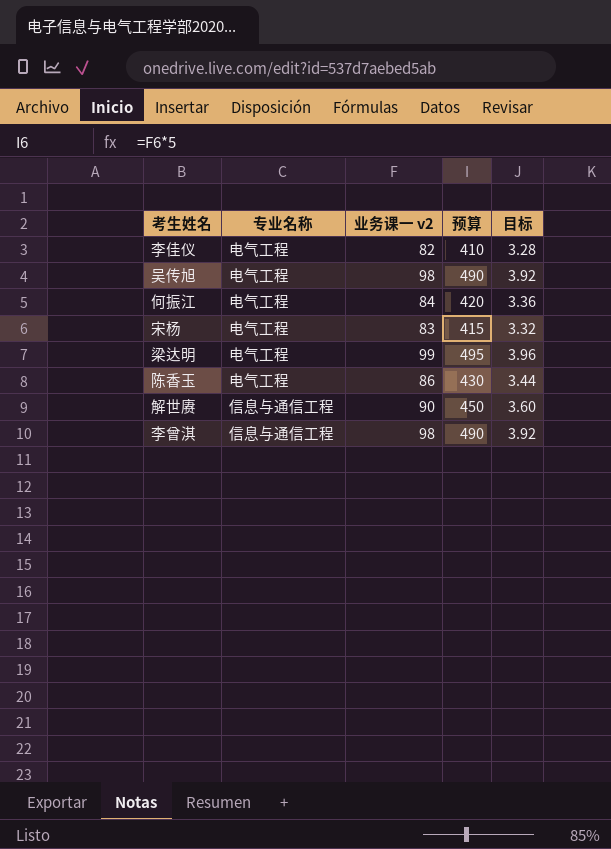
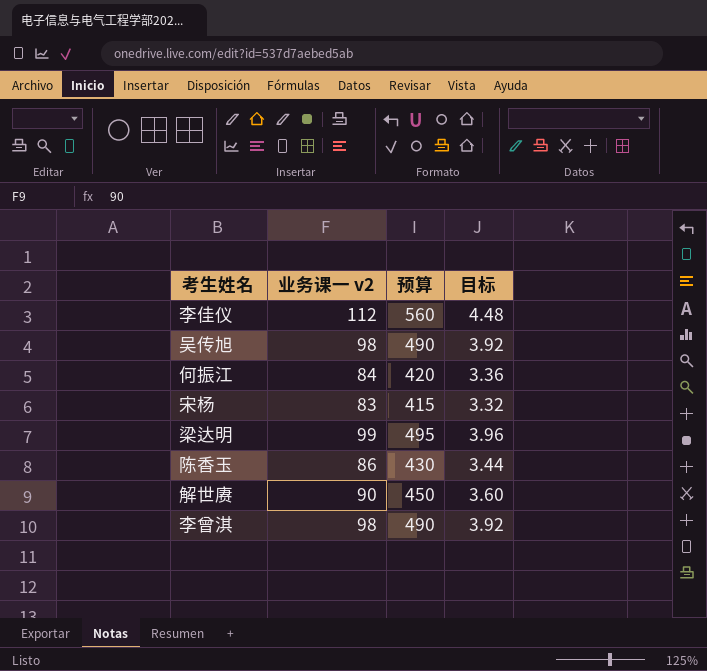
column 专业名称 | position: 2 -> none
李佳仪 | 业务课一 v2: 82 -> 112
李佳仪 | 预算: 410 -> 560
李佳仪 | 目标: 3.28 -> 4.48

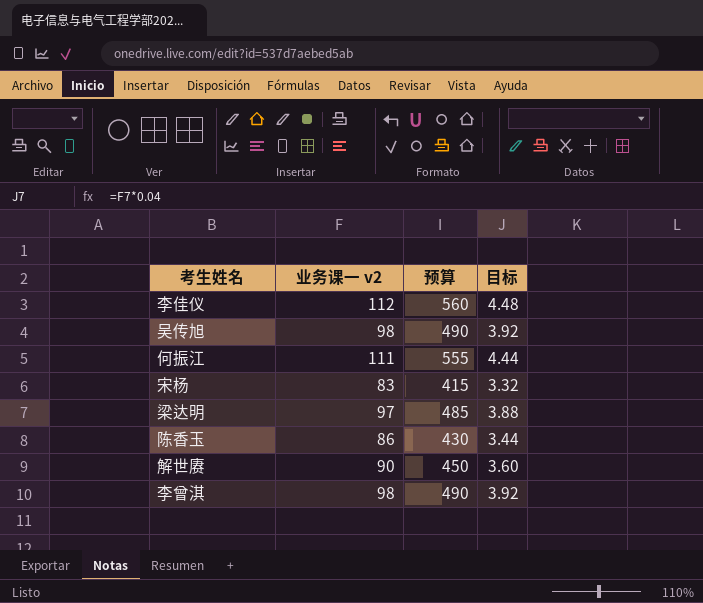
何振江 | 业务课一 v2: 84 -> 111
何振江 | 预算: 420 -> 555
何振江 | 目标: 3.36 -> 4.44
梁达明 | 业务课一 v2: 99 -> 97
梁达明 | 预算: 495 -> 485
梁达明 | 目标: 3.96 -> 3.88

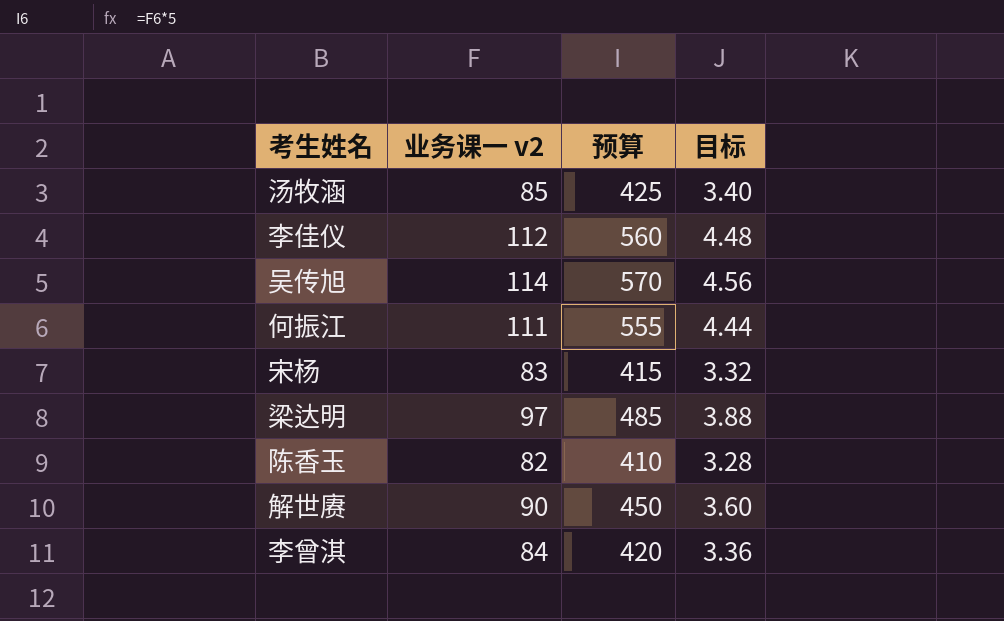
row 汤牧涵: none -> 85 | 425 | 3.40
吴传旭 | 业务课一 v2: 98 -> 114
吴传旭 | 预算: 490 -> 570
吴传旭 | 目标: 3.92 -> 4.56
陈香玉 | 业务课一 v2: 86 -> 82
陈香玉 | 预算: 430 -> 410
陈香玉 | 目标: 3.44 -> 3.28
李曾淇 | 业务课一 v2: 98 -> 84
李曾淇 | 预算: 490 -> 420
李曾淇 | 目标: 3.92 -> 3.36

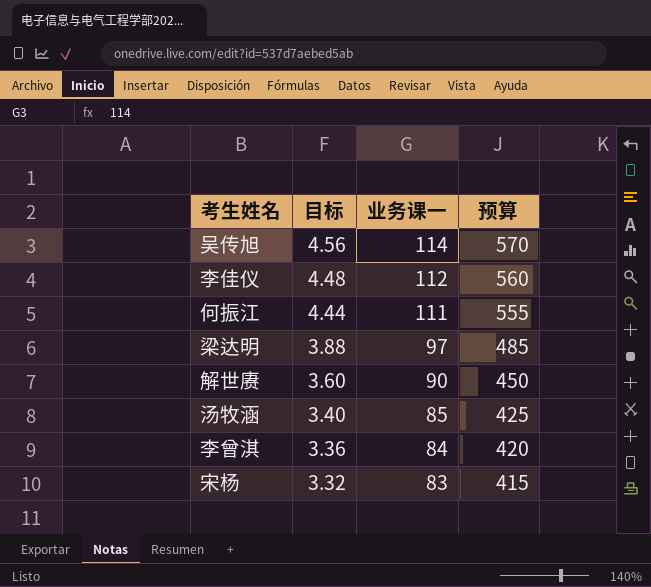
row order: none -> 目标 descending
column 目标 | position: 4 -> 2
column name: 业务课一 v2 -> 业务课一
row 陈香玉: 82 | 410 | 3.28 -> none

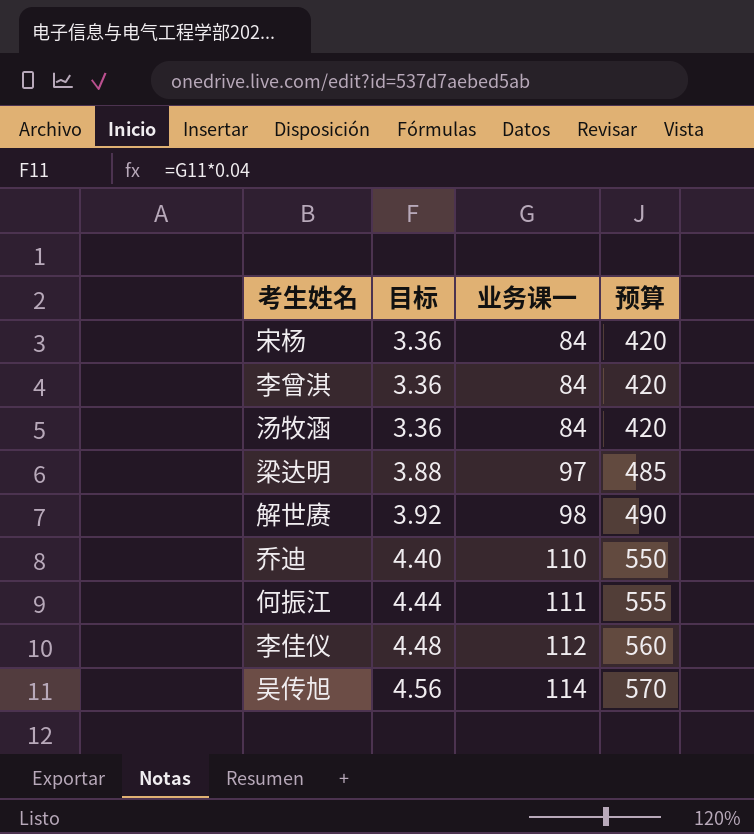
row order: 目标 descending -> 目标 ascending
宋杨 | 目标: 3.32 -> 3.36
宋杨 | 业务课一: 83 -> 84
宋杨 | 预算: 415 -> 420
汤牧涵 | 目标: 3.40 -> 3.36
汤牧涵 | 业务课一: 85 -> 84
汤牧涵 | 预算: 425 -> 420
解世赓 | 目标: 3.60 -> 3.92
解世赓 | 业务课一: 90 -> 98
解世赓 | 预算: 450 -> 490
row 乔迪: none -> 4.40 | 110 | 550

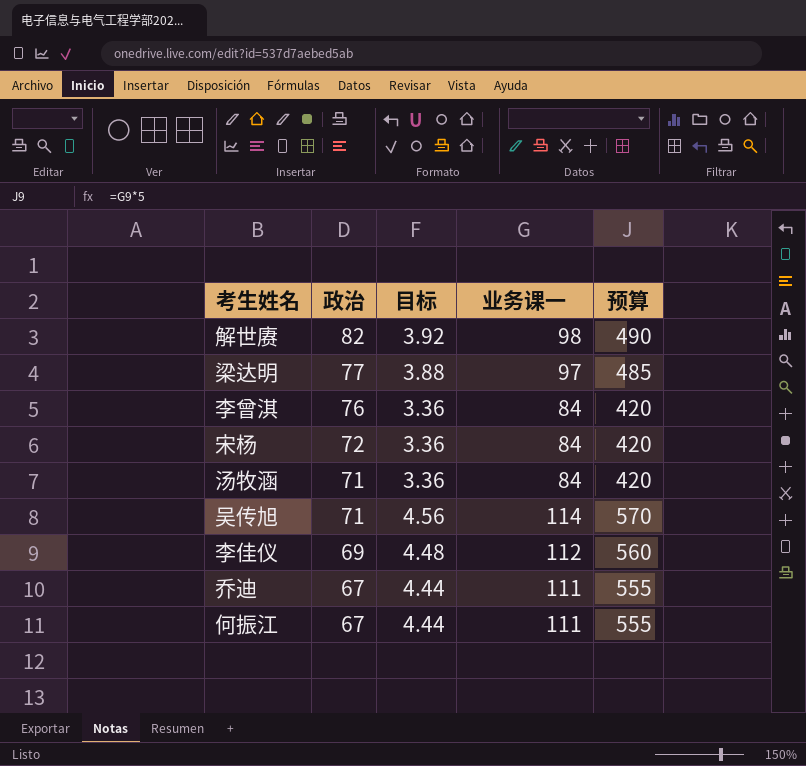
row order: 目标 ascending -> 政治 descending
column 政治 | position: none -> 2
乔迪 | 目标: 4.40 -> 4.44
乔迪 | 业务课一: 110 -> 111
乔迪 | 预算: 550 -> 555

